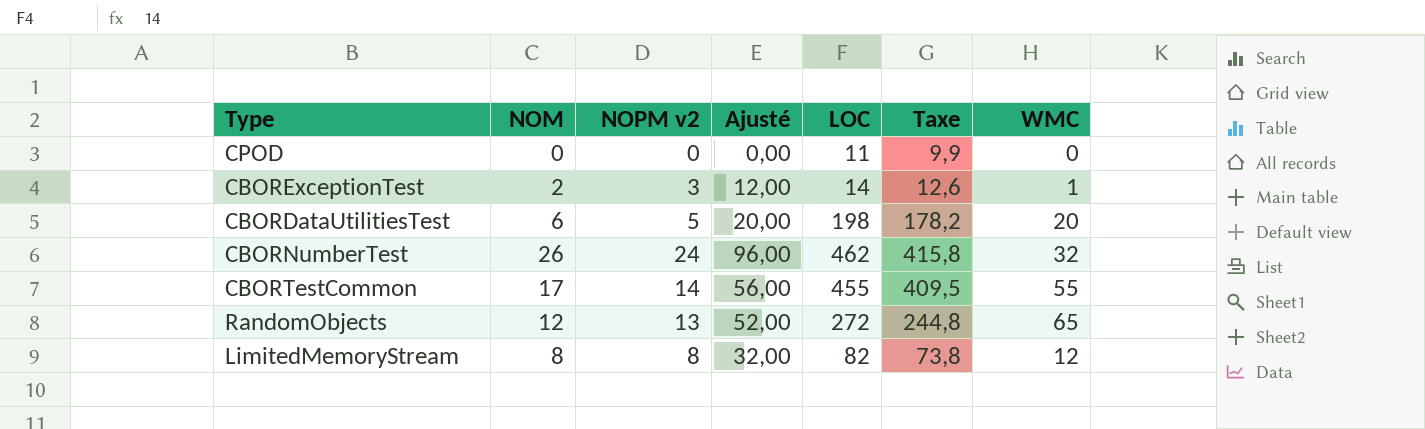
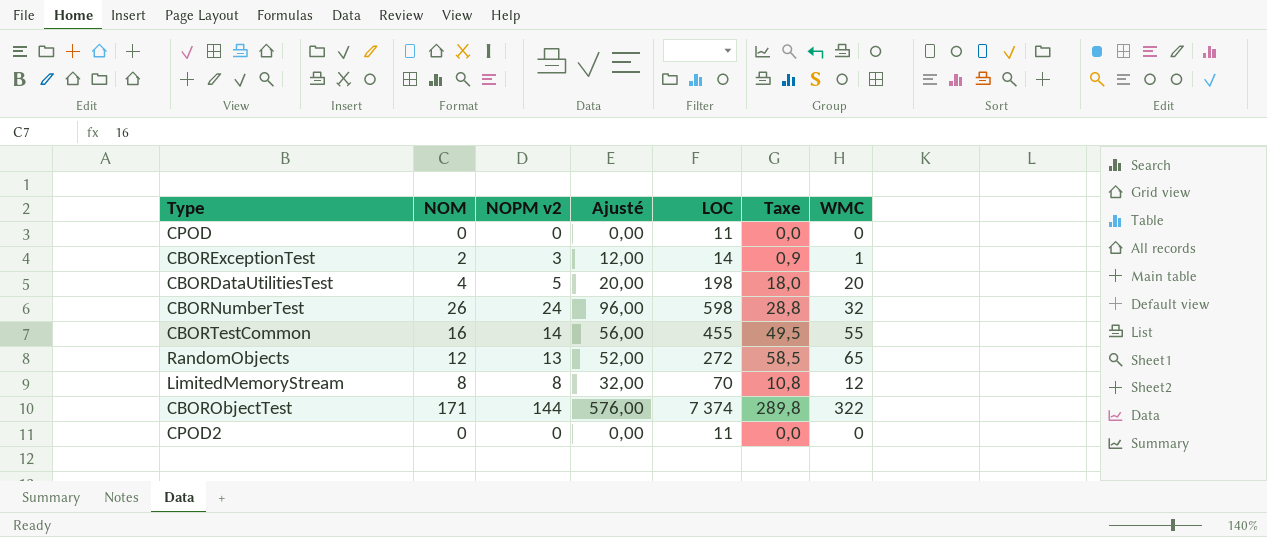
column Taxe | formula: [LOC] * 0,9 -> [WMC] * 0,9
CBORDataUtilitiesTest | NOM: 6 -> 4
CBORNumberTest | LOC: 462 -> 598
CBORTestCommon | NOM: 17 -> 16
LimitedMemoryStream | LOC: 82 -> 70
row CBORObjectTest: none -> 171 | 144 | 576,00 | 7 374 | 289,8 | 322
row CPOD2: none -> 0 | 0 | 0,00 | 11 | 0,0 | 0

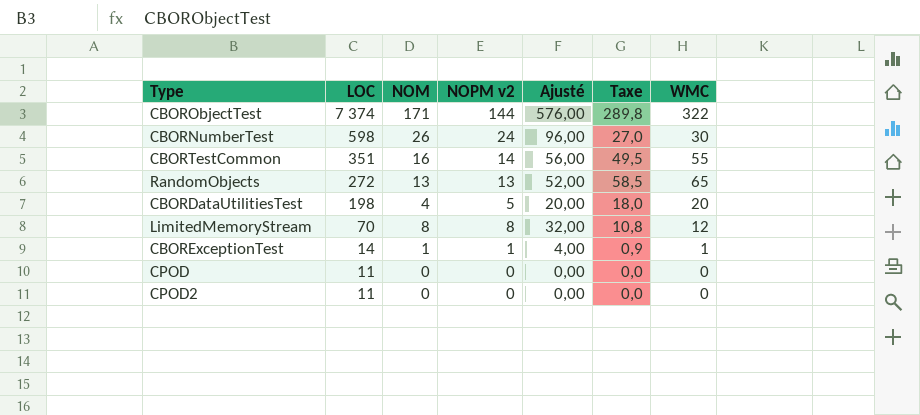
row order: none -> LOC descending
column LOC | position: 5 -> 2
CBORNumberTest | Taxe: 28,8 -> 27,0
CBORNumberTest | WMC: 32 -> 30
CBORTestCommon | LOC: 455 -> 351
RandomObjects | NOM: 12 -> 13
CBORExceptionTest | NOM: 2 -> 1
CBORExceptionTest | NOPM v2: 3 -> 1
CBORExceptionTest | Ajusté: 12,00 -> 4,00

